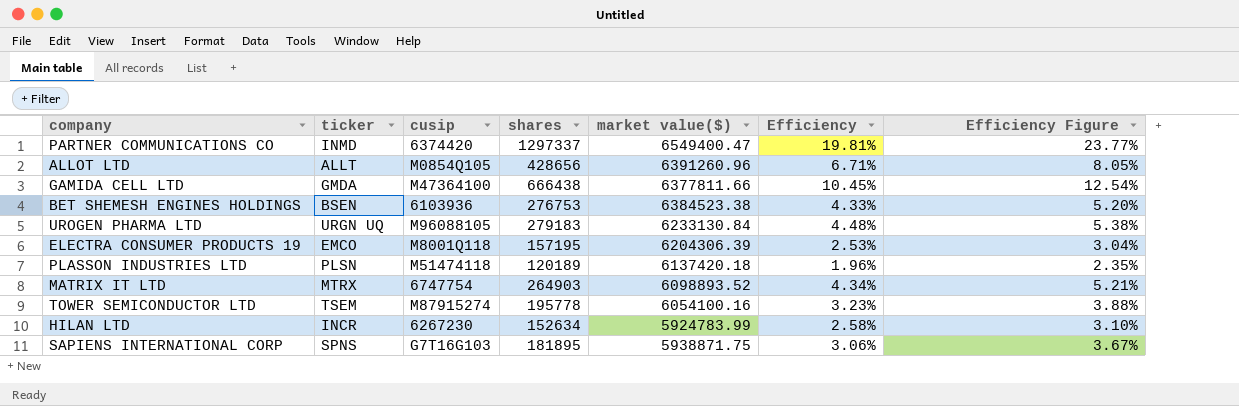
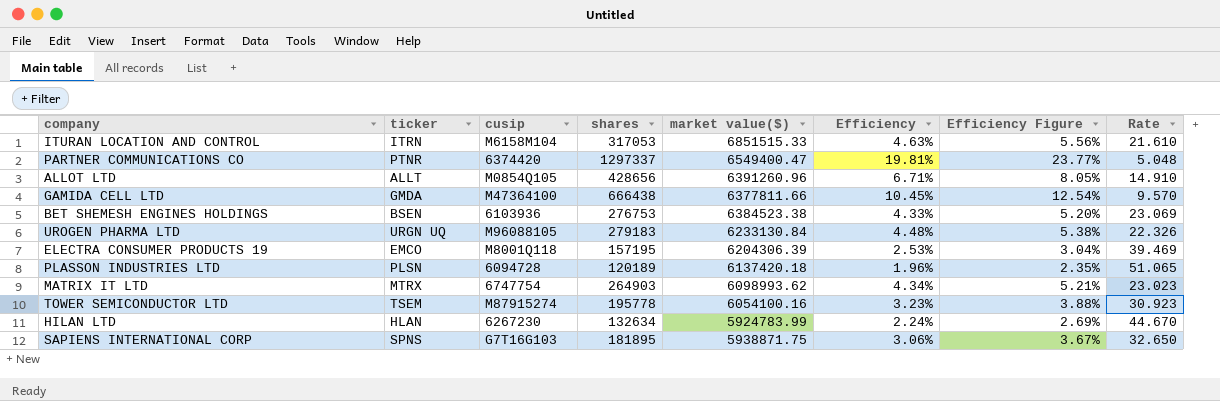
column Rate | formula: none -> [market value($)] / [shares]
row ITURAN LOCATION AND CONTROL: none -> ITRN | M6158M104 | 317053 | 6851515.33 | 4.63% | 5.56% | 21.610
PARTNER COMMUNICATIONS CO | ticker: INMD -> PTNR
PLASSON INDUSTRIES LTD | cusip: M51474118 -> 6094728
MATRIX IT LTD | market value($): 6098893.52 -> 6098993.62
HILAN LTD | ticker: INCR -> HLAN
HILAN LTD | shares: 152634 -> 132634
HILAN LTD | Efficiency: 2.58% -> 2.24%
HILAN LTD | Efficiency Figure: 3.10% -> 2.69%

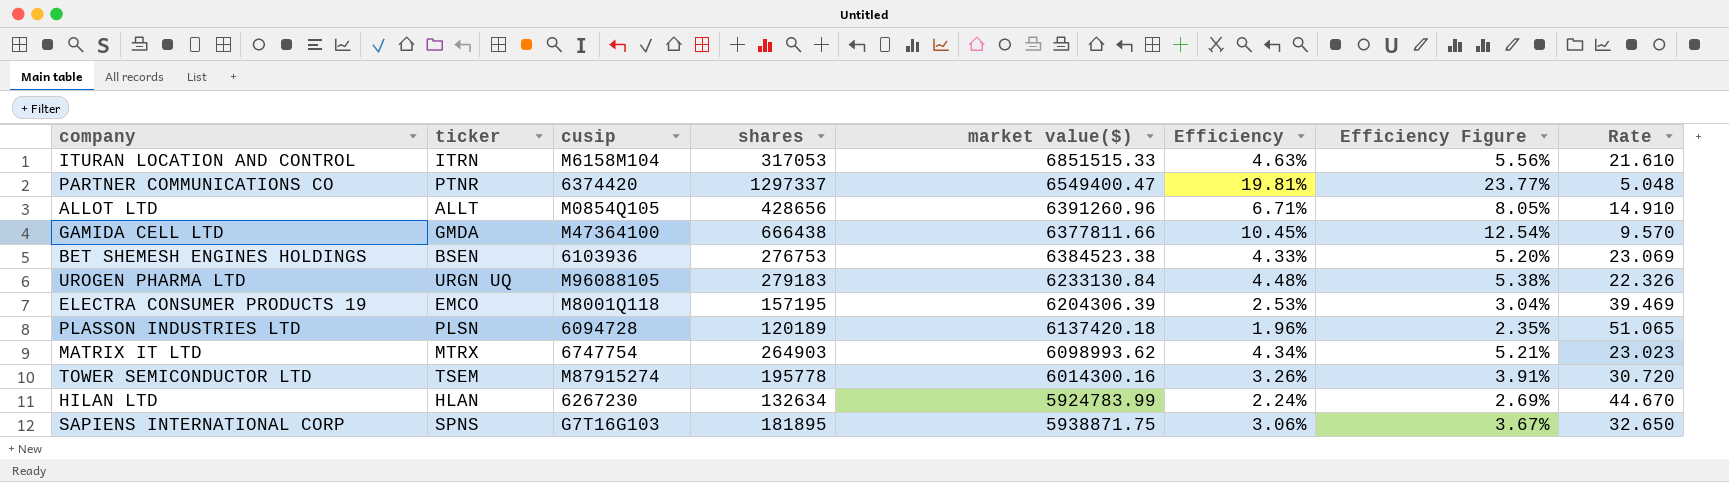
TOWER SEMICONDUCTOR LTD | market value($): 6054100.16 -> 6014300.16
TOWER SEMICONDUCTOR LTD | Efficiency: 3.23% -> 3.26%
TOWER SEMICONDUCTOR LTD | Efficiency Figure: 3.88% -> 3.91%
TOWER SEMICONDUCTOR LTD | Rate: 30.923 -> 30.720

